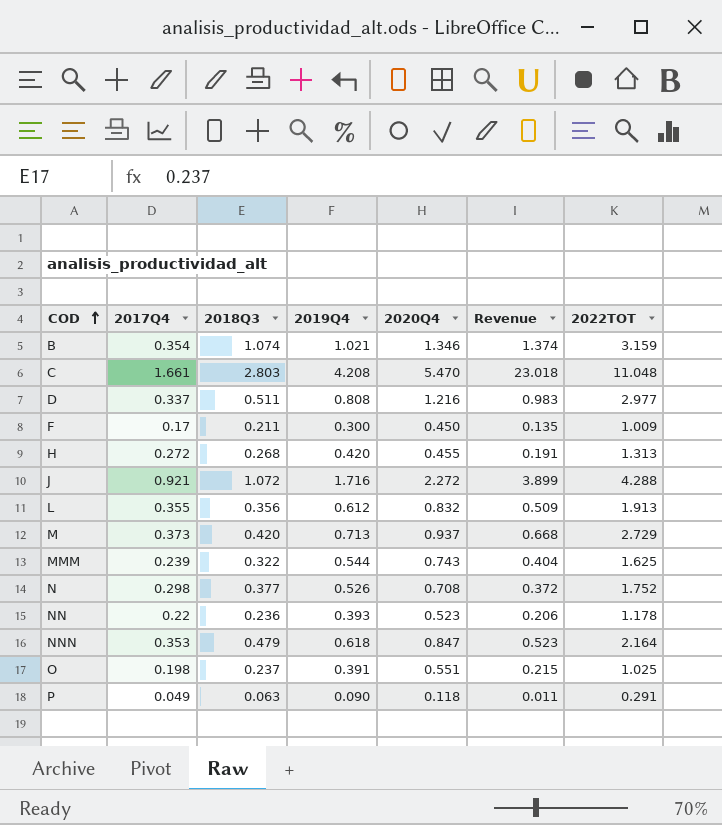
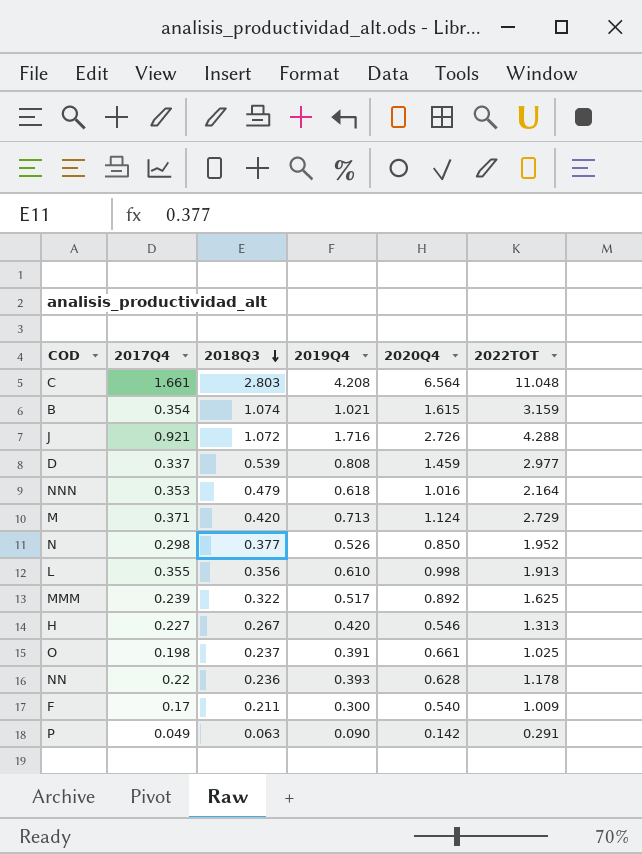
row order: COD ascending -> 2018Q3 descending
column Revenue | formula: [2019Q4] * [2020Q4] -> none
C | 2020Q4: 5.470 -> 6.564
B | 2020Q4: 1.346 -> 1.615
J | 2020Q4: 2.272 -> 2.726
D | 2018Q3: 0.511 -> 0.539
D | 2020Q4: 1.216 -> 1.459
NNN | 2020Q4: 0.847 -> 1.016
M | 2017Q4: 0.373 -> 0.371
M | 2020Q4: 0.937 -> 1.124
N | 2020Q4: 0.708 -> 0.850
N | 2022TOT: 1.752 -> 1.952
L | 2019Q4: 0.612 -> 0.610
L | 2020Q4: 0.832 -> 0.998
MMM | 2019Q4: 0.544 -> 0.517
MMM | 2020Q4: 0.743 -> 0.892
H | 2017Q4: 0.272 -> 0.227
H | 2018Q3: 0.268 -> 0.267
H | 2020Q4: 0.455 -> 0.546
O | 2020Q4: 0.551 -> 0.661
NN | 2020Q4: 0.523 -> 0.628
F | 2020Q4: 0.450 -> 0.540
P | 2020Q4: 0.118 -> 0.142

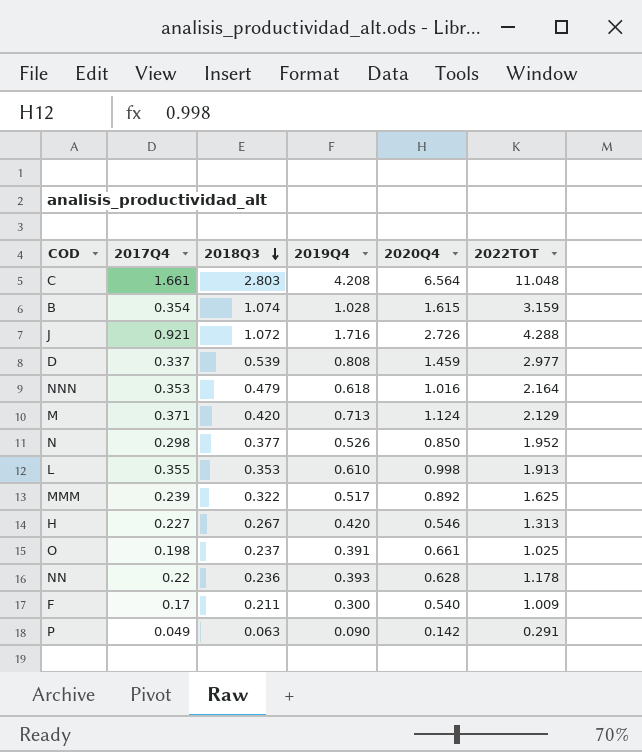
B | 2019Q4: 1.021 -> 1.028
M | 2022TOT: 2.729 -> 2.129
L | 2018Q3: 0.356 -> 0.353

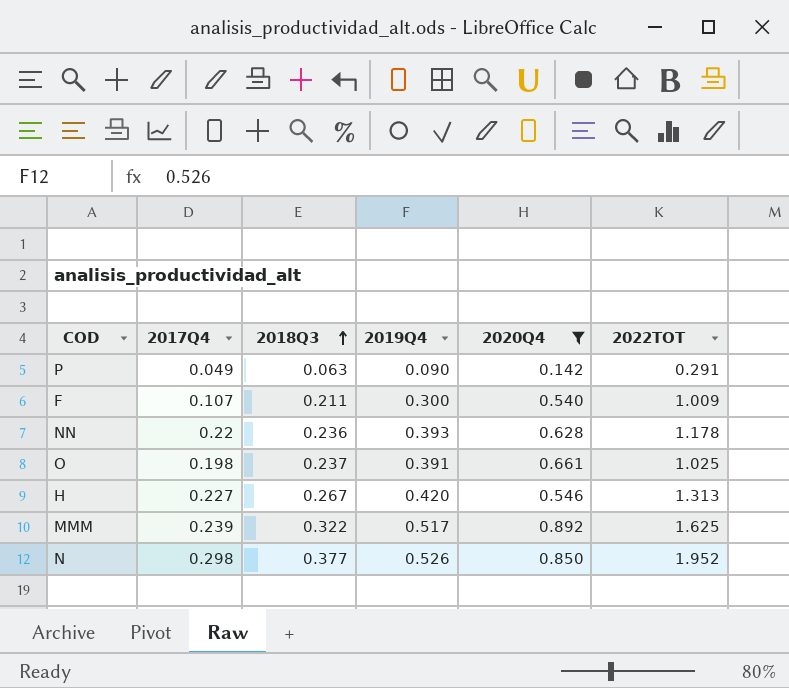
filter: none -> 2020Q4 <= 0.892
row order: 2018Q3 descending -> 2018Q3 ascending
F | 2017Q4: 0.17 -> 0.107

